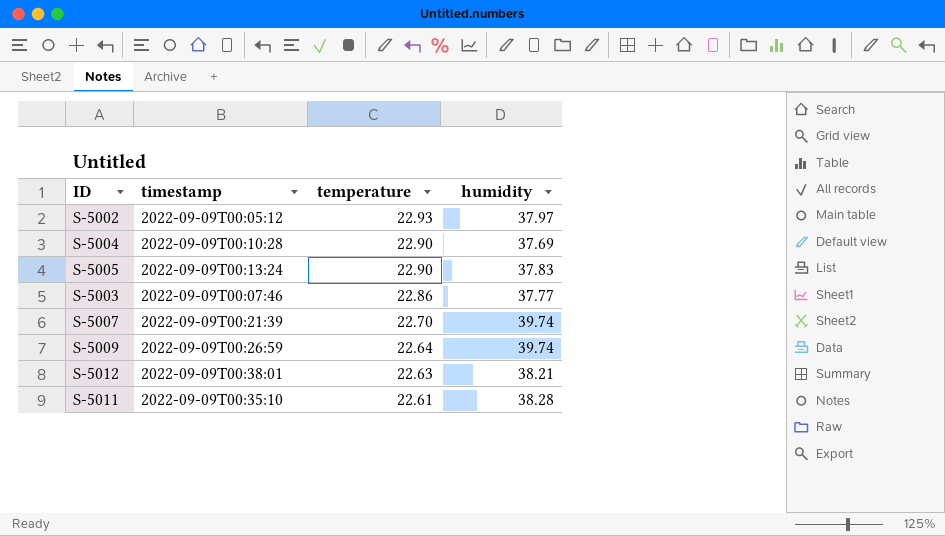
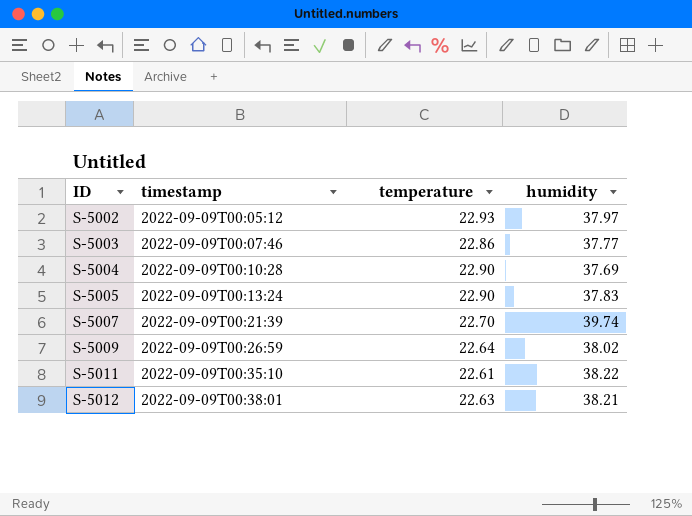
row order: temperature descending -> ID ascending
S-5009 | humidity: 39.74 -> 38.02
S-5011 | humidity: 38.28 -> 38.22

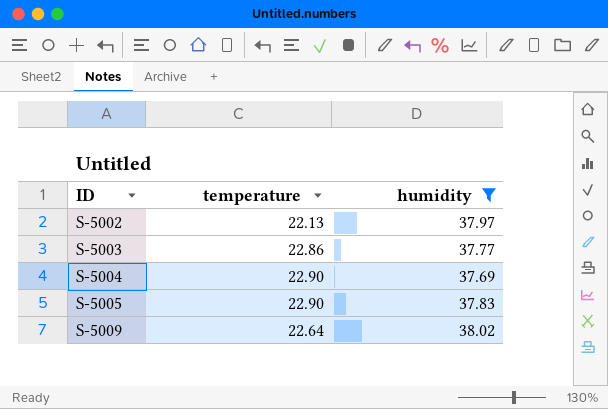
filter: none -> humidity <= 38.02
column timestamp | position: 2 -> none
S-5002 | temperature: 22.93 -> 22.13

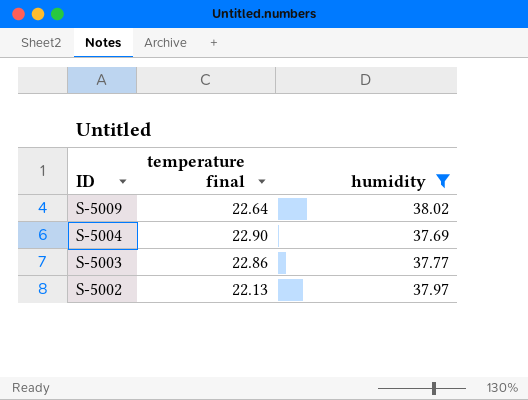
row order: ID ascending -> ID descending
column name: temperature -> temperature final
row S-5005: 22.90 | 37.83 -> none

